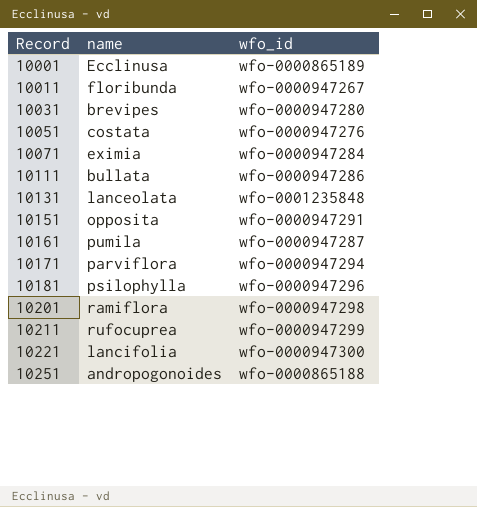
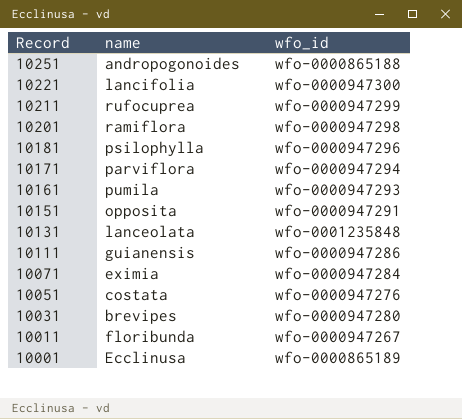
row order: Record ascending -> Record descending
10161 | wfo_id: wfo-0000947287 -> wfo-0000947293
10111 | name: bullata -> guianensis

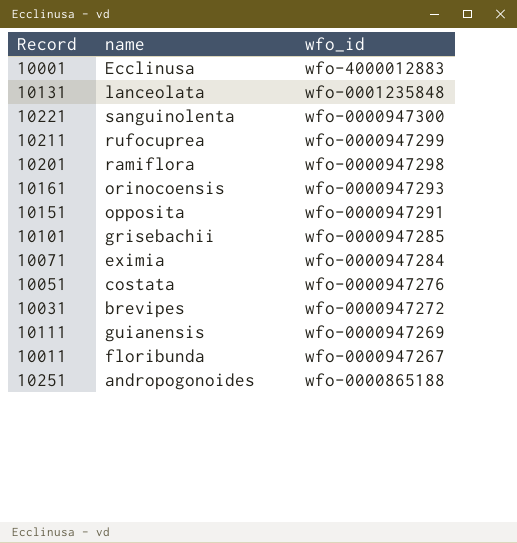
row order: Record descending -> wfo_id descending
row 10181: psilophylla | wfo-0000947296 -> none
row 10171: parviflora | wfo-0000947294 -> none
10001 | wfo_id: wfo-0000865189 -> wfo-4000012883
10221 | name: lancifolia -> sanguinolenta
10161 | name: pumila -> orinocoensis
row 10101: none -> grisebachii | wfo-0000947285
10031 | wfo_id: wfo-0000947280 -> wfo-0000947272
10111 | wfo_id: wfo-0000947286 -> wfo-0000947269

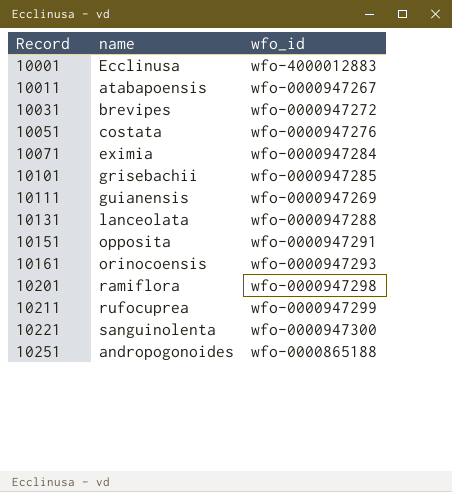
row order: wfo_id descending -> Record ascending
10011 | name: floribunda -> atabapoensis
10131 | wfo_id: wfo-0001235848 -> wfo-0000947288

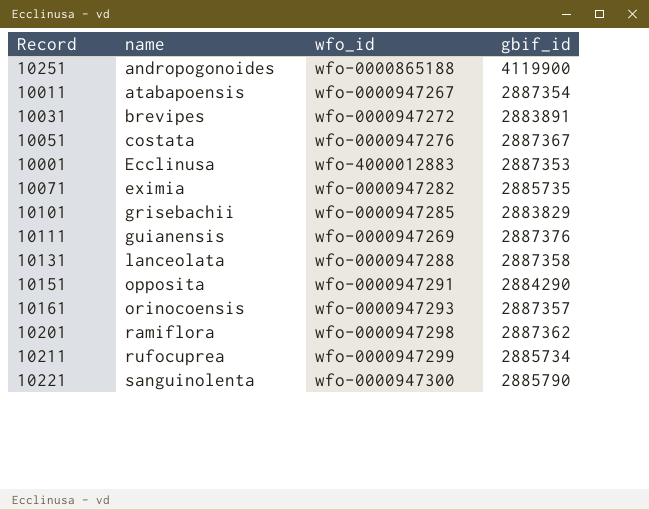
row order: Record ascending -> name ascending
column gbif_id | position: none -> 4
10071 | wfo_id: wfo-0000947284 -> wfo-0000947282

